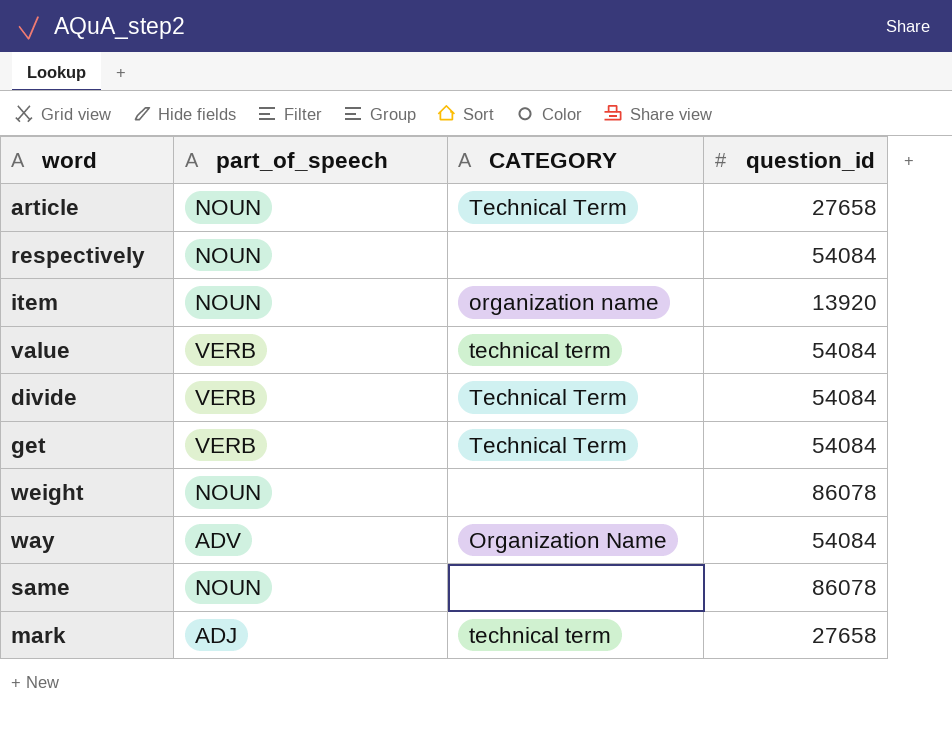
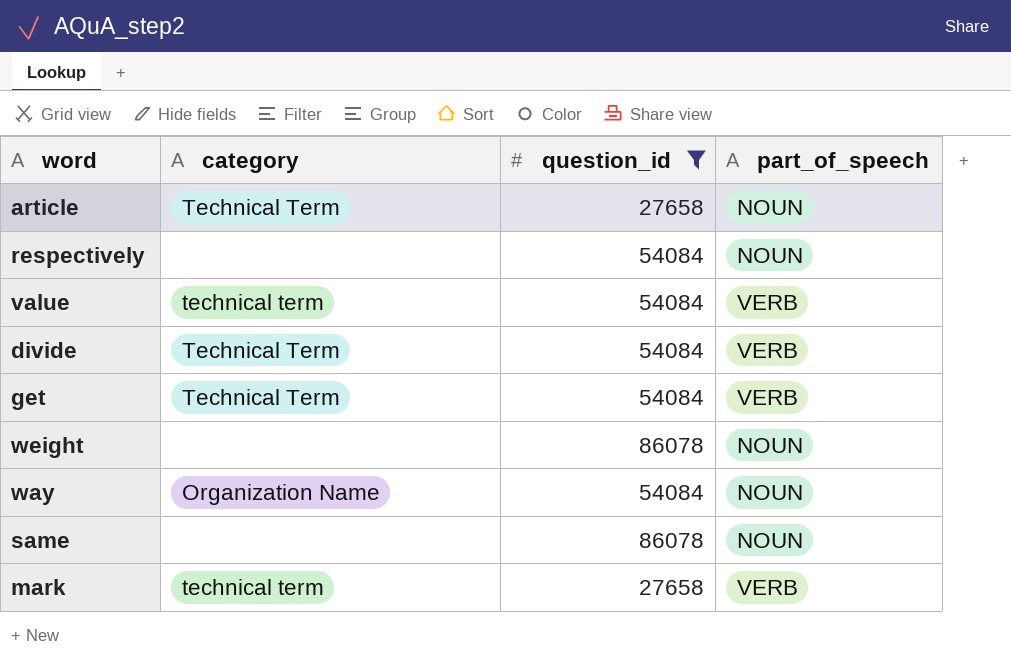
filter: none -> question_id != 13920
column name: CATEGORY -> category
column part_of_speech | position: 2 -> 4
way | part_of_speech: ADV -> NOUN
mark | part_of_speech: ADJ -> VERB

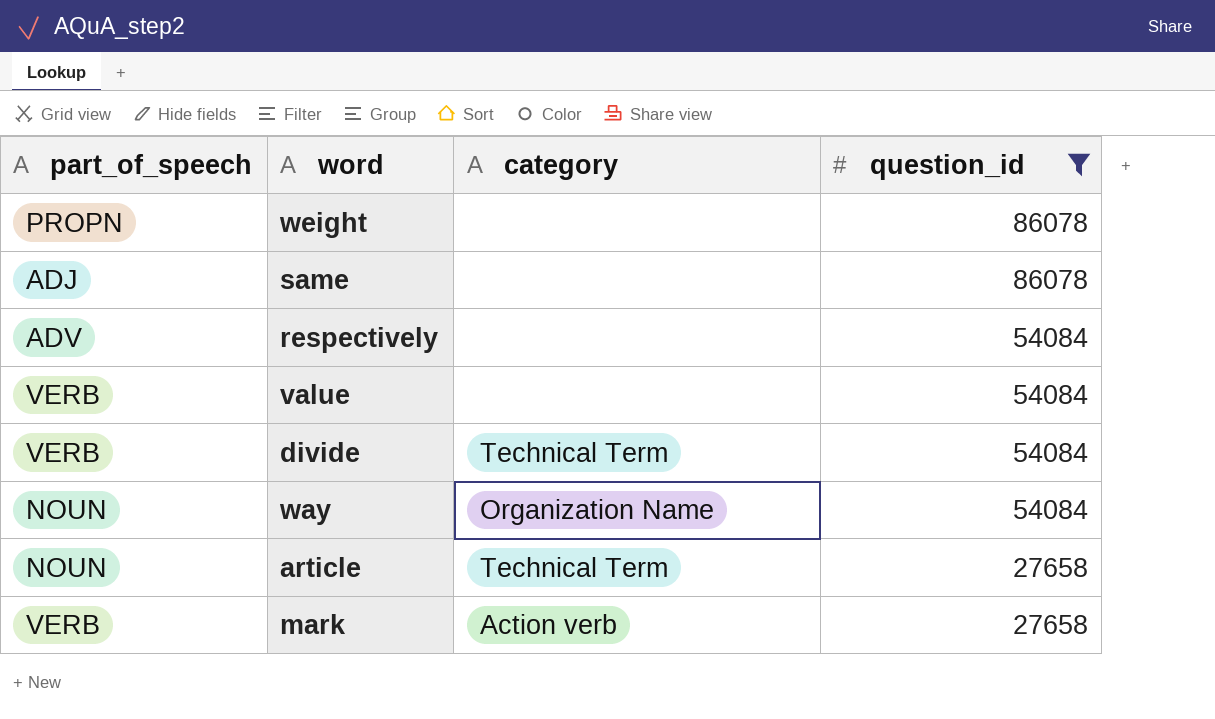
row order: none -> question_id descending
column part_of_speech | position: 4 -> 1
row get: Technical Term | 54084 | VERB -> none
weight | part_of_speech: NOUN -> PROPN
same | part_of_speech: NOUN -> ADJ
respectively | part_of_speech: NOUN -> ADV
value | category: technical term -> none
mark | category: technical term -> Action verb

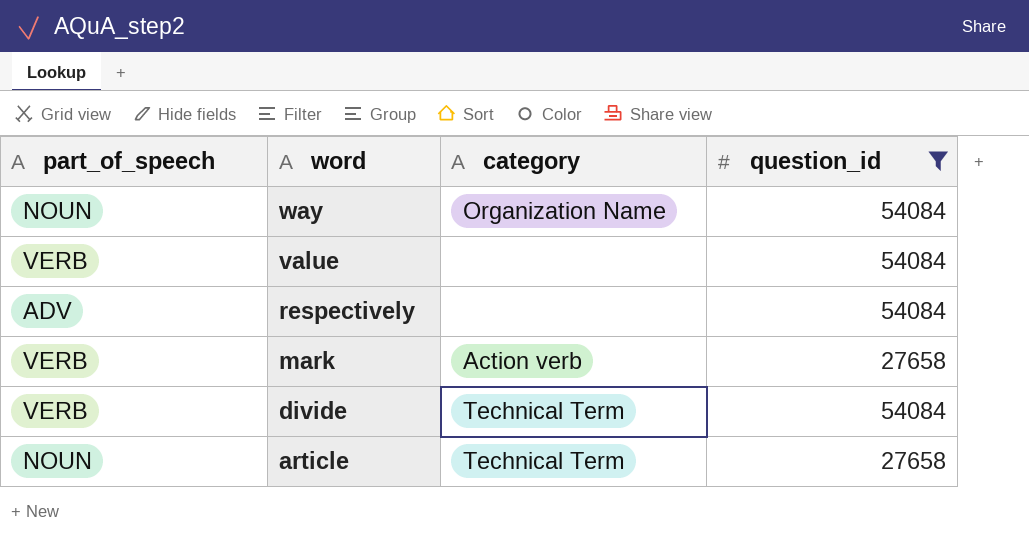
row order: question_id descending -> word descending
row weight: PROPN | none | 86078 -> none
row same: ADJ | none | 86078 -> none

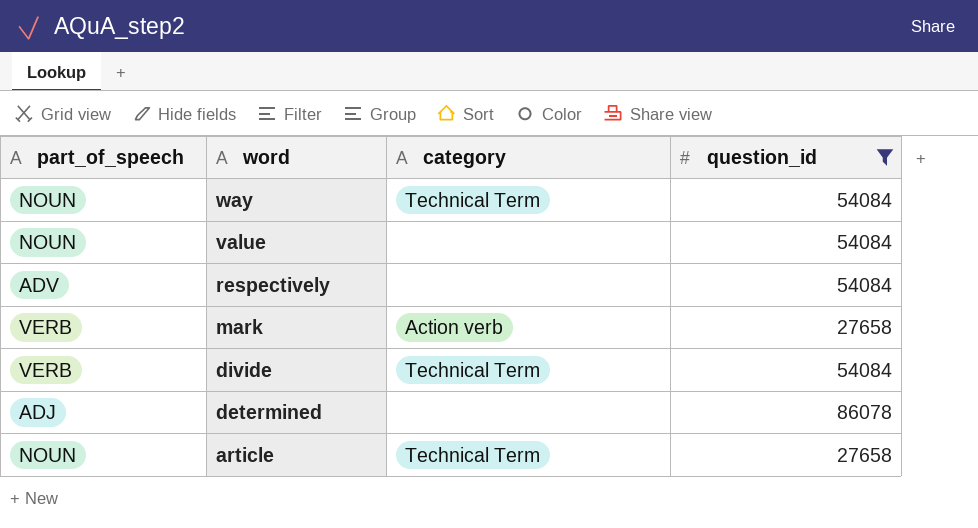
way | category: Organization Name -> Technical Term
value | part_of_speech: VERB -> NOUN
row determined: none -> ADJ | none | 86078

